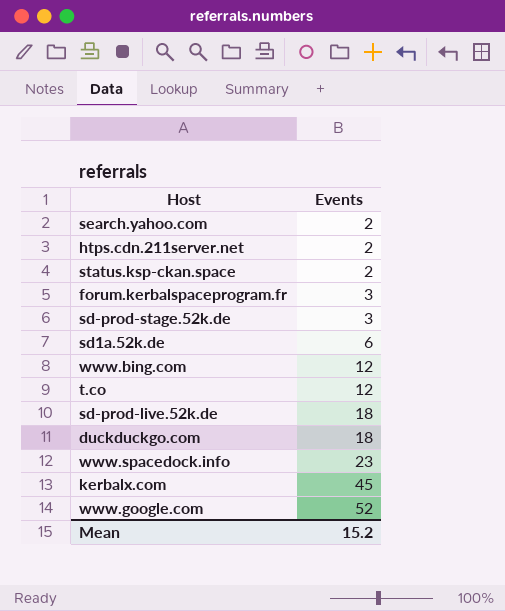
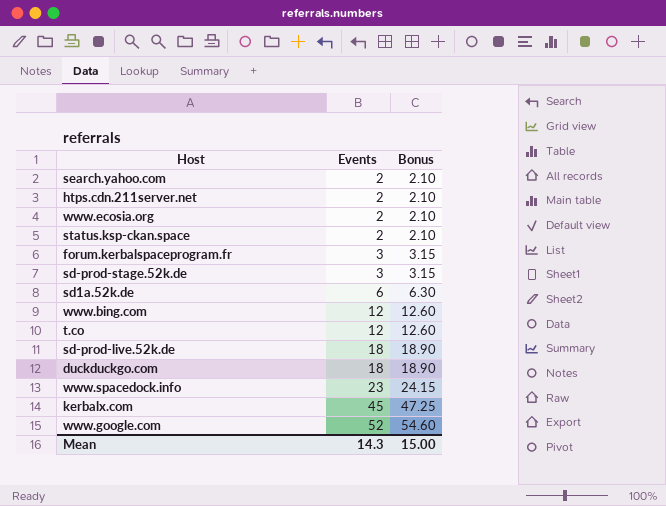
column Bonus | formula: none -> [Events] * 1.05
row www.ecosia.org: none -> 2 | 2.10
Mean | Events: 15.2 -> 14.3

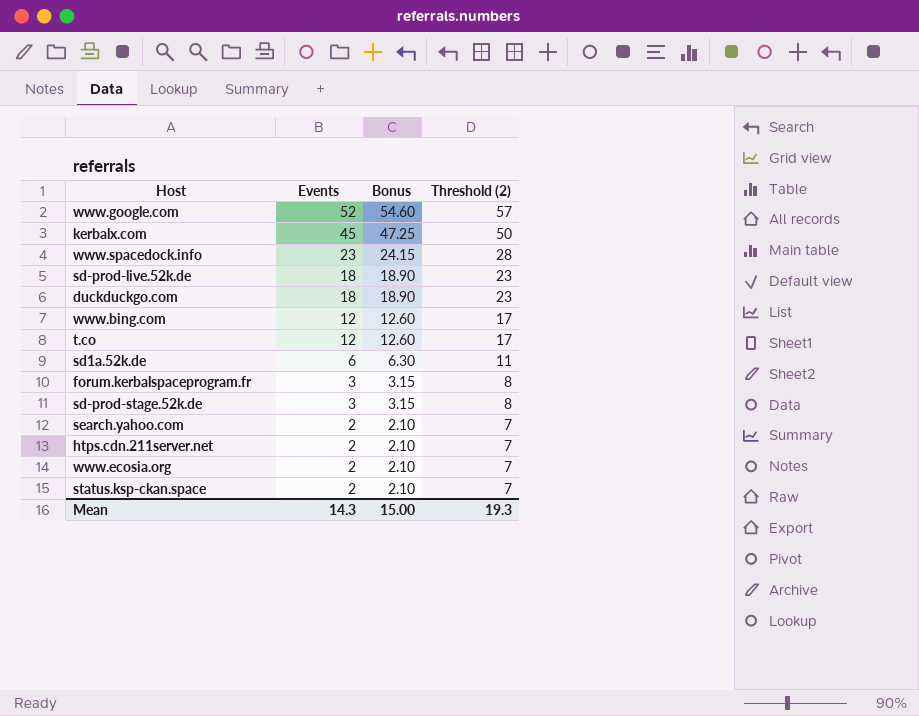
row order: Events ascending -> Events descending
column Threshold (2) | formula: none -> [Events] + 5

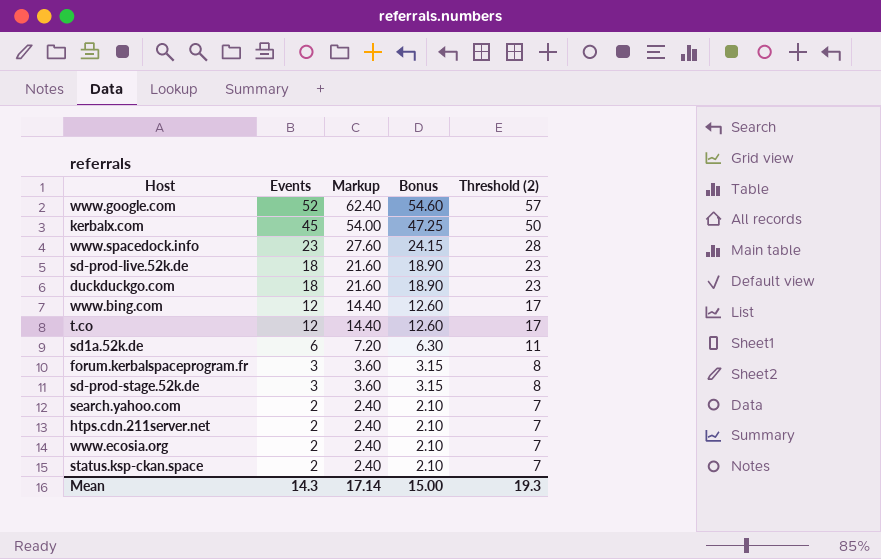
column Markup | formula: none -> [Events] * 1.2

